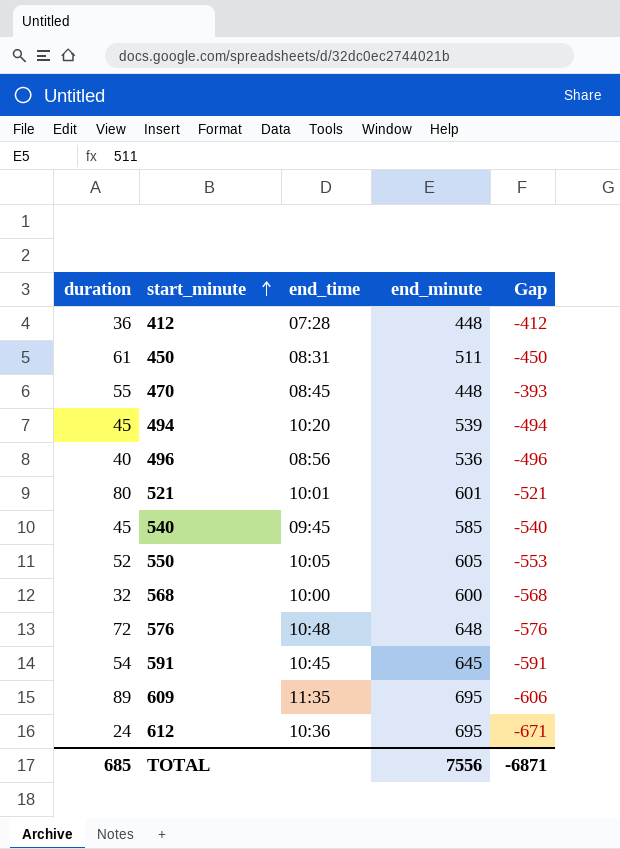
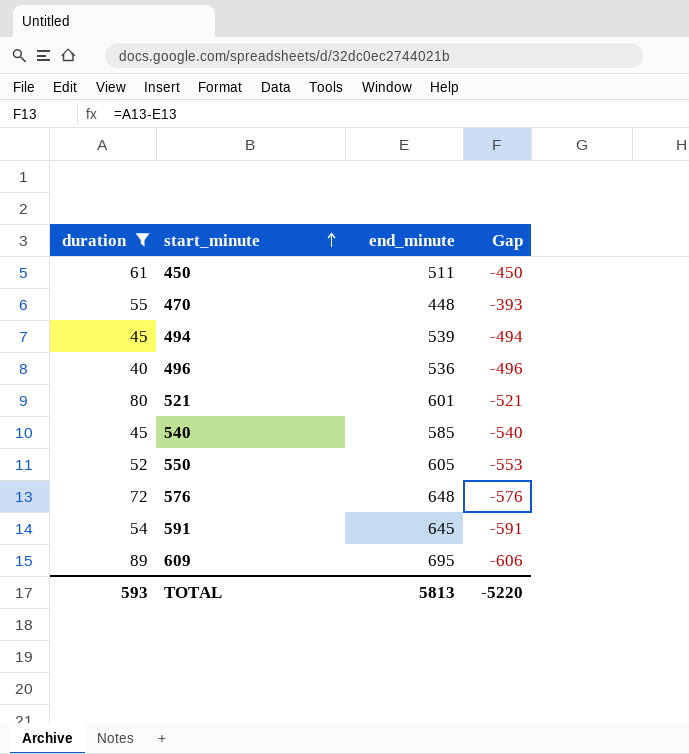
filter: none -> duration >= 40
column end_time | position: 3 -> none
TOTAL | duration: 685 -> 593
TOTAL | end_minute: 7556 -> 5813
TOTAL | Gap: -6871 -> -5220

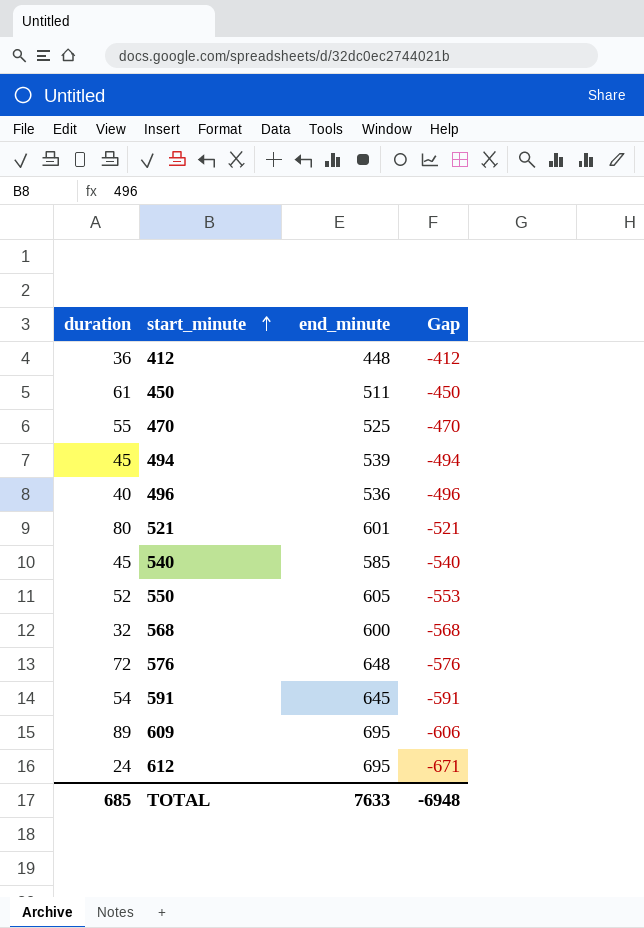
filter: duration >= 40 -> none
470 | end_minute: 448 -> 525
470 | Gap: -393 -> -470
TOTAL | duration: 593 -> 685
TOTAL | end_minute: 5813 -> 7633
TOTAL | Gap: -5220 -> -6948

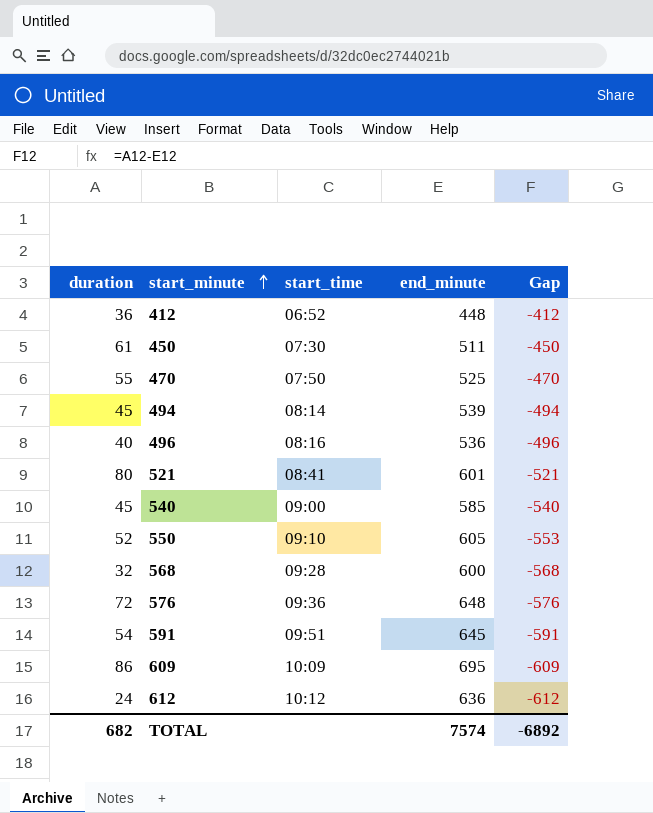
column start_time | position: none -> 3
609 | duration: 89 -> 86
609 | Gap: -606 -> -609
612 | end_minute: 695 -> 636
612 | Gap: -671 -> -612
TOTAL | duration: 685 -> 682
TOTAL | end_minute: 7633 -> 7574
TOTAL | Gap: -6948 -> -6892

